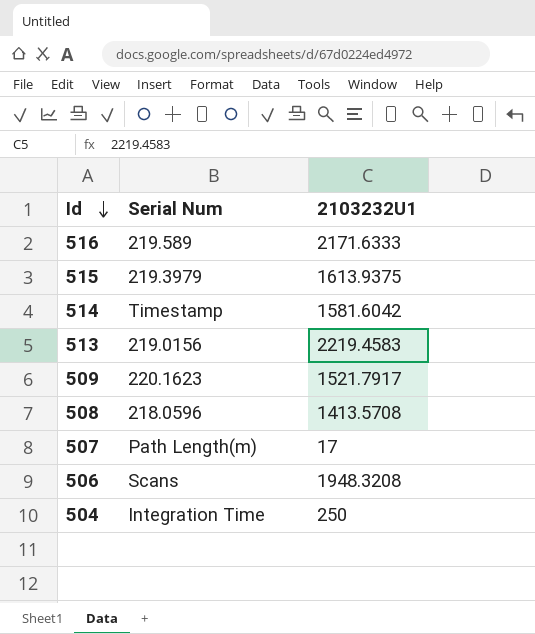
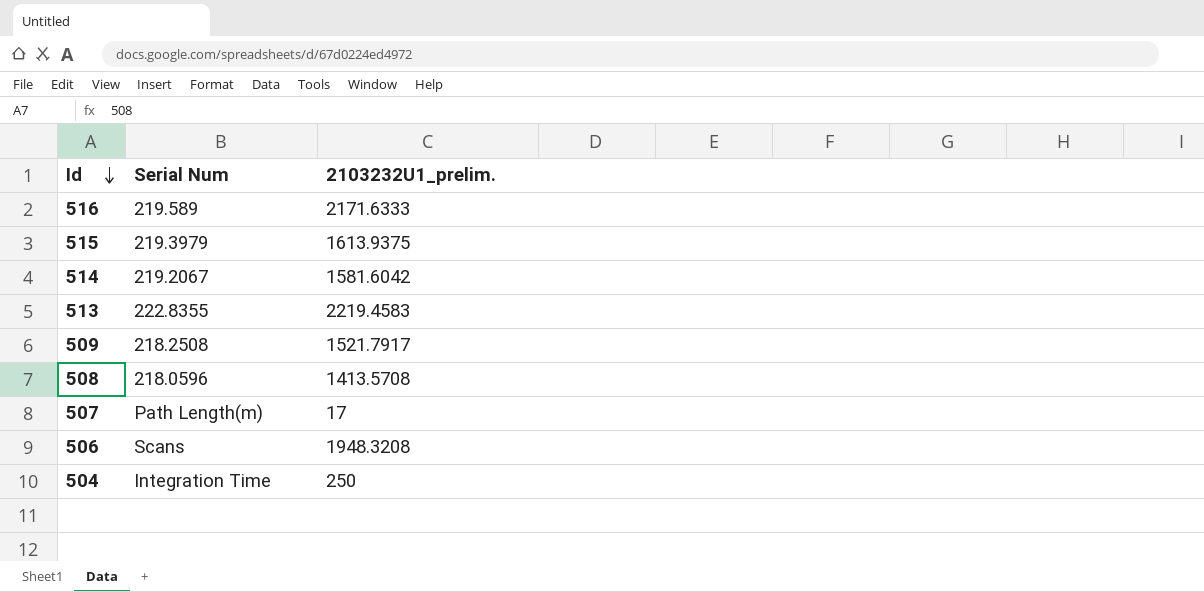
column name: 2103232U1 -> 2103232U1_prelim.
514 | Serial Num: Timestamp -> 219.2067
513 | Serial Num: 219.0156 -> 222.8355
509 | Serial Num: 220.1623 -> 218.2508

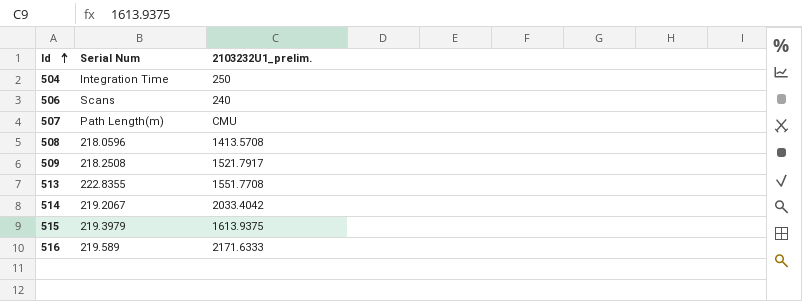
row order: Id descending -> Id ascending
506 | 2103232U1_prelim.: 1948.3208 -> 240
507 | 2103232U1_prelim.: 17 -> CMU
513 | 2103232U1_prelim.: 2219.4583 -> 1551.7708
514 | 2103232U1_prelim.: 1581.6042 -> 2033.4042

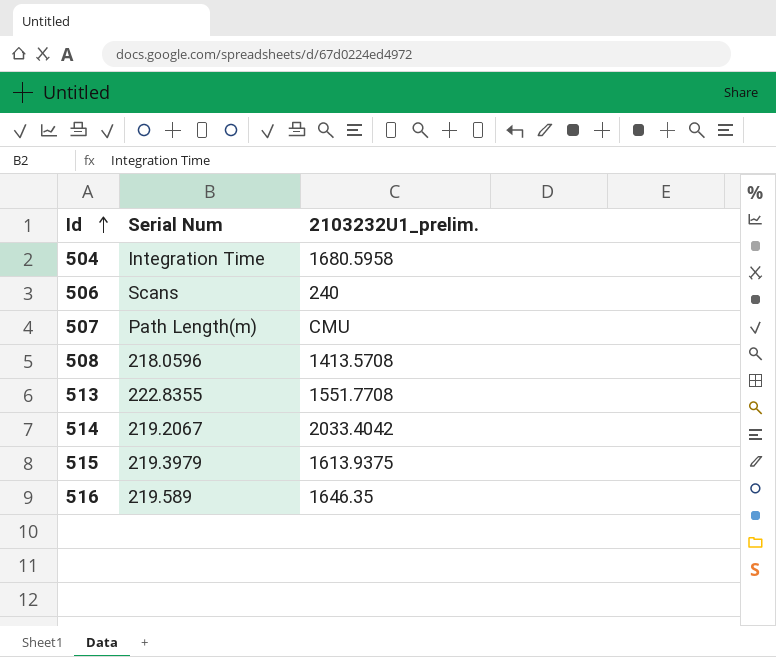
row 509: 218.2508 | 1521.7917 -> none
504 | 2103232U1_prelim.: 250 -> 1680.5958
516 | 2103232U1_prelim.: 2171.6333 -> 1646.35

